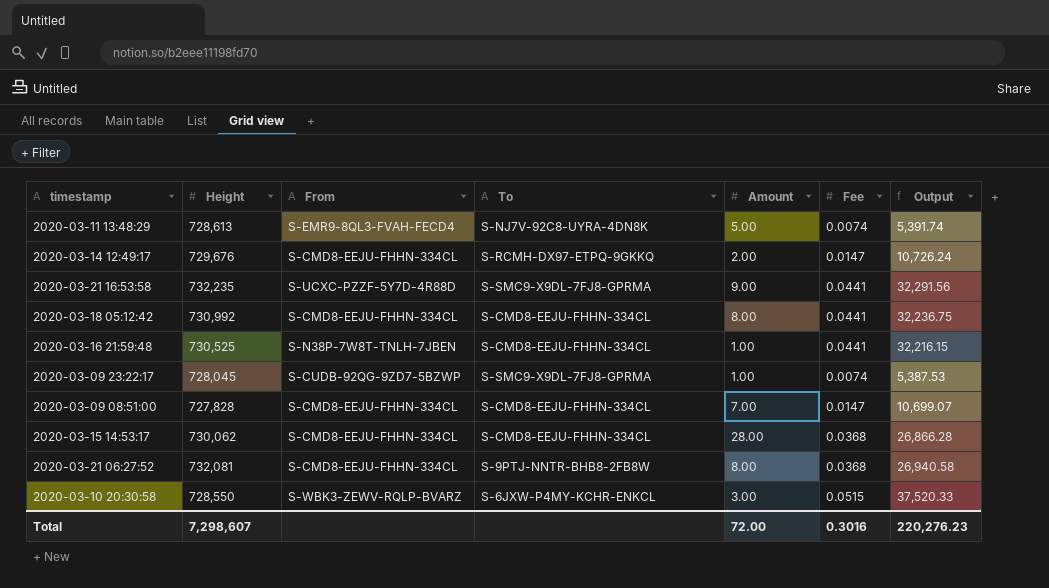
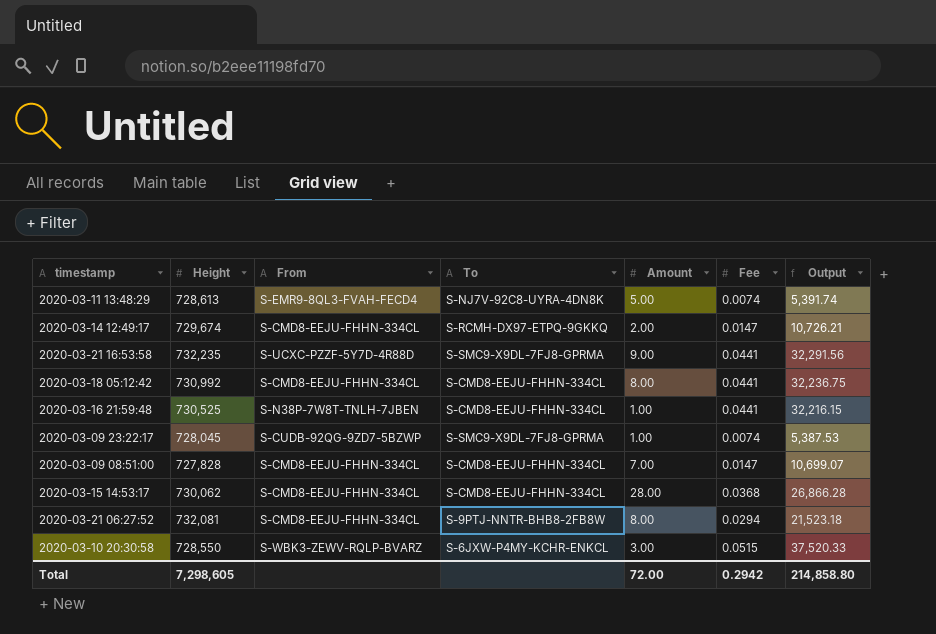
2020-03-14 12:49:17 | Height: 729,676 -> 729,674
2020-03-14 12:49:17 | Output: 10,726.24 -> 10,726.21
2020-03-21 06:27:52 | Fee: 0.0368 -> 0.0294
2020-03-21 06:27:52 | Output: 26,940.58 -> 21,523.18
Total | Height: 7,298,607 -> 7,298,605
Total | Fee: 0.3016 -> 0.2942
Total | Output: 220,276.23 -> 214,858.80

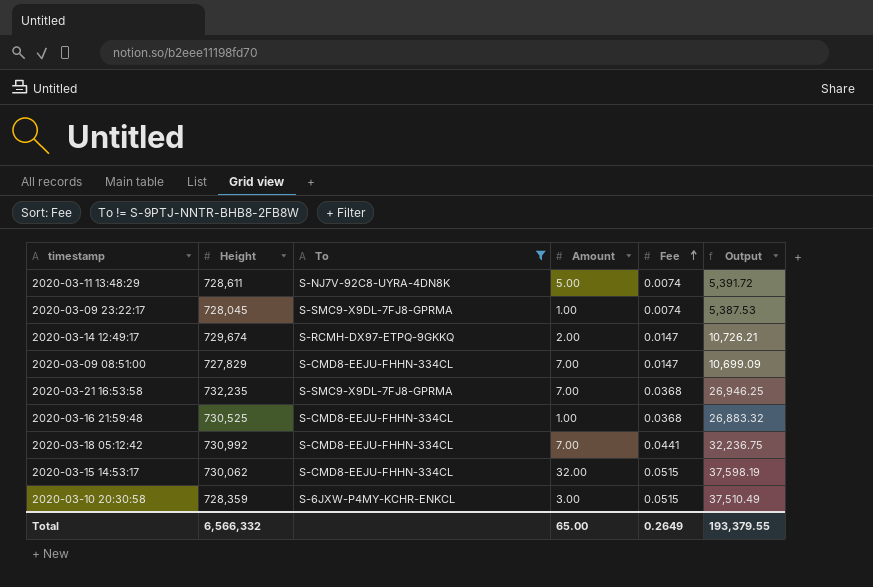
filter: none -> To != S-9PTJ-NNTR-BHB8-2FB8W
row order: none -> Fee ascending
column From | position: 3 -> none
2020-03-11 13:48:29 | Height: 728,613 -> 728,611
2020-03-11 13:48:29 | Output: 5,391.74 -> 5,391.72
2020-03-09 08:51:00 | Height: 727,828 -> 727,829
2020-03-09 08:51:00 | Output: 10,699.07 -> 10,699.09
2020-03-21 16:53:58 | Amount: 9.00 -> 7.00
2020-03-21 16:53:58 | Fee: 0.0441 -> 0.0368
2020-03-21 16:53:58 | Output: 32,291.56 -> 26,946.25
2020-03-16 21:59:48 | Fee: 0.0441 -> 0.0368
2020-03-16 21:59:48 | Output: 32,216.15 -> 26,883.32
2020-03-18 05:12:42 | Amount: 8.00 -> 7.00
2020-03-15 14:53:17 | Amount: 28.00 -> 32.00
2020-03-15 14:53:17 | Fee: 0.0368 -> 0.0515
2020-03-15 14:53:17 | Output: 26,866.28 -> 37,598.19
2020-03-10 20:30:58 | Height: 728,550 -> 728,359
2020-03-10 20:30:58 | Output: 37,520.33 -> 37,510.49
Total | Height: 7,298,605 -> 6,566,332
Total | Amount: 72.00 -> 65.00
Total | Fee: 0.2942 -> 0.2649
Total | Output: 214,858.80 -> 193,379.55

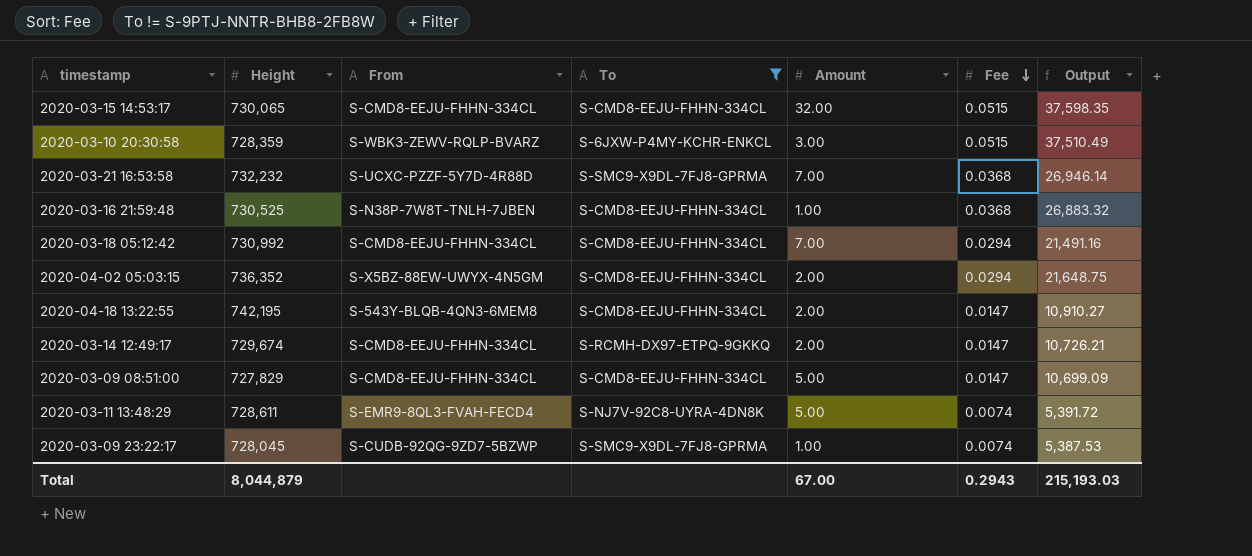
row order: Fee ascending -> Fee descending
column From | position: none -> 3
2020-03-15 14:53:17 | Height: 730,062 -> 730,065
2020-03-15 14:53:17 | Output: 37,598.19 -> 37,598.35
2020-03-21 16:53:58 | Height: 732,235 -> 732,232
2020-03-21 16:53:58 | Output: 26,946.25 -> 26,946.14
2020-03-18 05:12:42 | Fee: 0.0441 -> 0.0294
2020-03-18 05:12:42 | Output: 32,236.75 -> 21,491.16
row 2020-04-02 05:03:15: none -> 736,352 | S-X5BZ-88EW-UWYX-4N5GM | S-CMD8-EEJU-FHHN-334CL | 2.00 | 0.0294 | 21,648.75
row 2020-04-18 13:22:55: none -> 742,195 | S-543Y-BLQB-4QN3-6MEM8 | S-CMD8-EEJU-FHHN-334CL | 2.00 | 0.0147 | 10,910.27
2020-03-09 08:51:00 | Amount: 7.00 -> 5.00
Total | Height: 6,566,332 -> 8,044,879
Total | Amount: 65.00 -> 67.00
Total | Fee: 0.2649 -> 0.2943
Total | Output: 193,379.55 -> 215,193.03

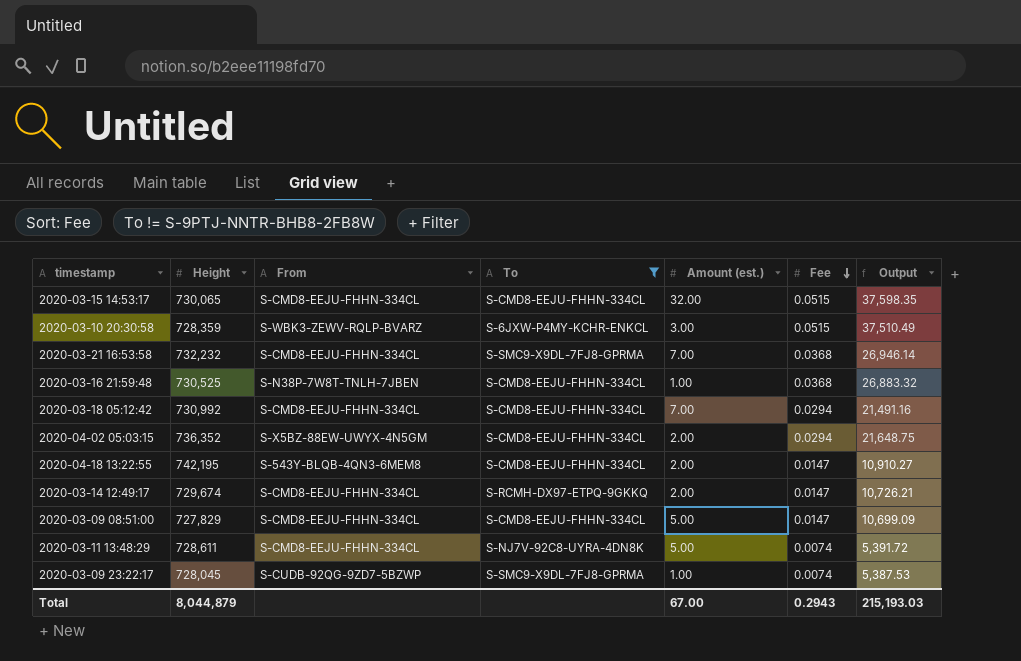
column name: Amount -> Amount (est.)
2020-03-21 16:53:58 | From: S-UCXC-PZZF-5Y7D-4R88D -> S-CMD8-EEJU-FHHN-334CL
2020-03-11 13:48:29 | From: S-EMR9-8QL3-FVAH-FECD4 -> S-CMD8-EEJU-FHHN-334CL

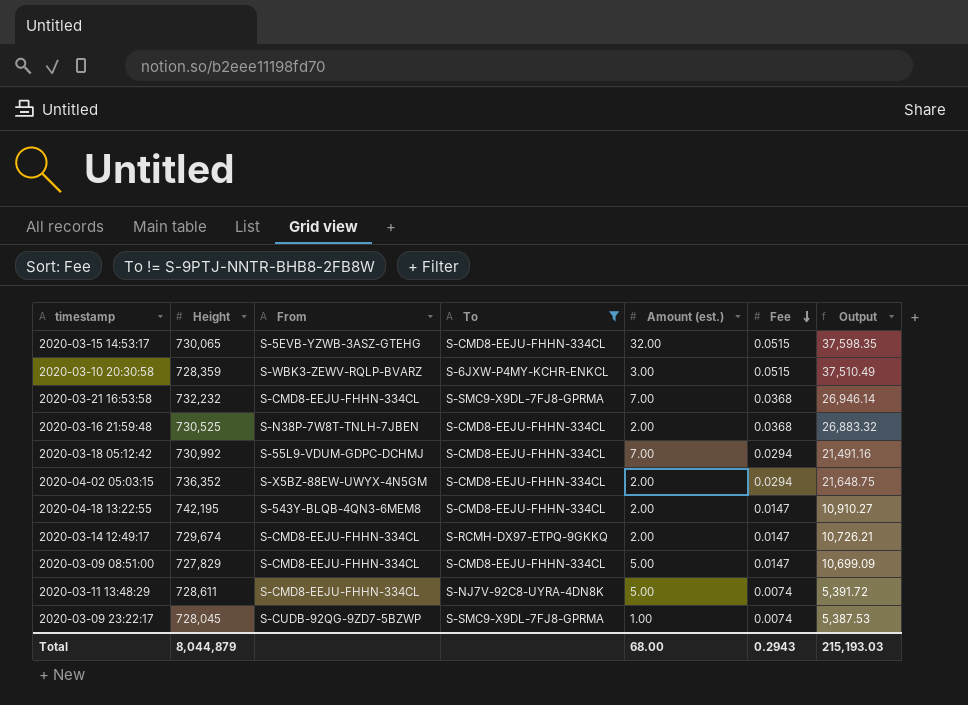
2020-03-15 14:53:17 | From: S-CMD8-EEJU-FHHN-334CL -> S-5EVB-YZWB-3ASZ-GTEHG
2020-03-16 21:59:48 | Amount (est.): 1.00 -> 2.00
2020-03-18 05:12:42 | From: S-CMD8-EEJU-FHHN-334CL -> S-55L9-VDUM-GDPC-DCHMJ
Total | Amount (est.): 67.00 -> 68.00

